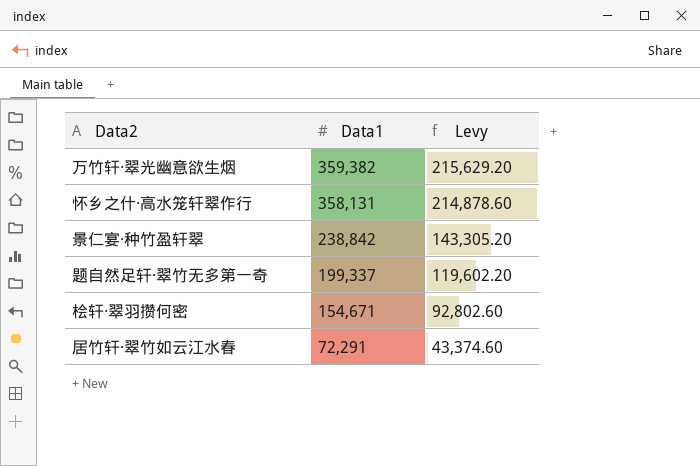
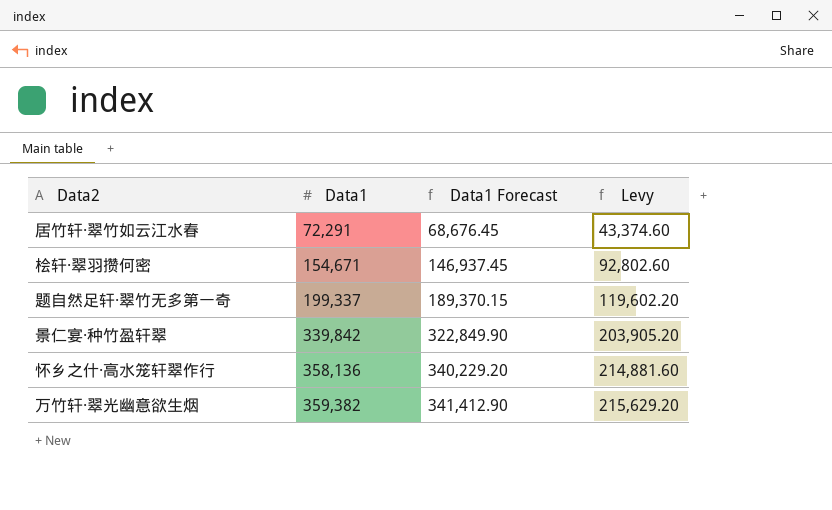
row order: Data1 descending -> Data1 ascending
column Data1 Forecast | formula: none -> [Data1] * 0.95
景仁宴·种竹盈轩翠 | Data1: 238,842 -> 339,842
景仁宴·种竹盈轩翠 | Levy: 143,305.20 -> 203,905.20
怀乡之什·高水笼轩翠作行 | Data1: 358,131 -> 358,136
怀乡之什·高水笼轩翠作行 | Levy: 214,878.60 -> 214,881.60

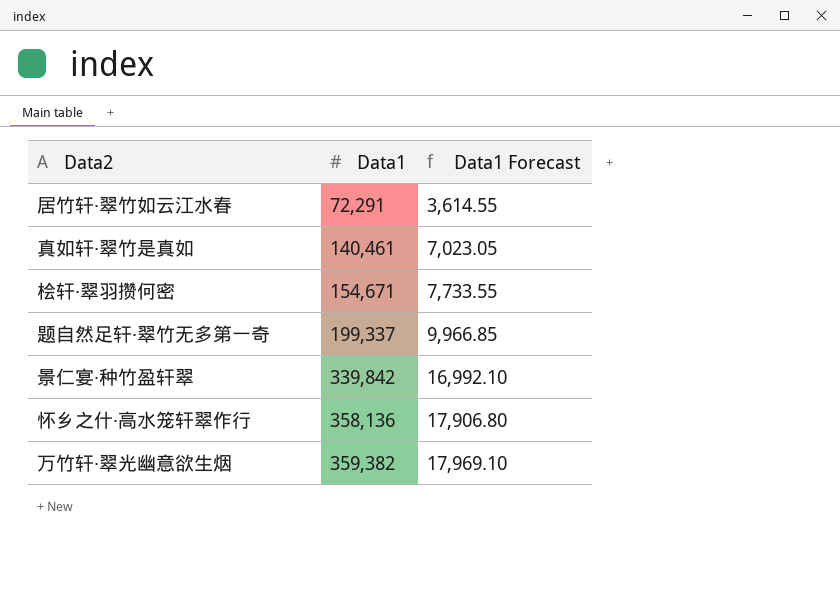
column Levy | formula: [Data1] * 0.6 -> none
column Data1 Forecast | formula: [Data1] * 0.95 -> [Data1] * 0.05
row 真如轩·翠竹是真如: none -> 140,461 | 7,023.05

